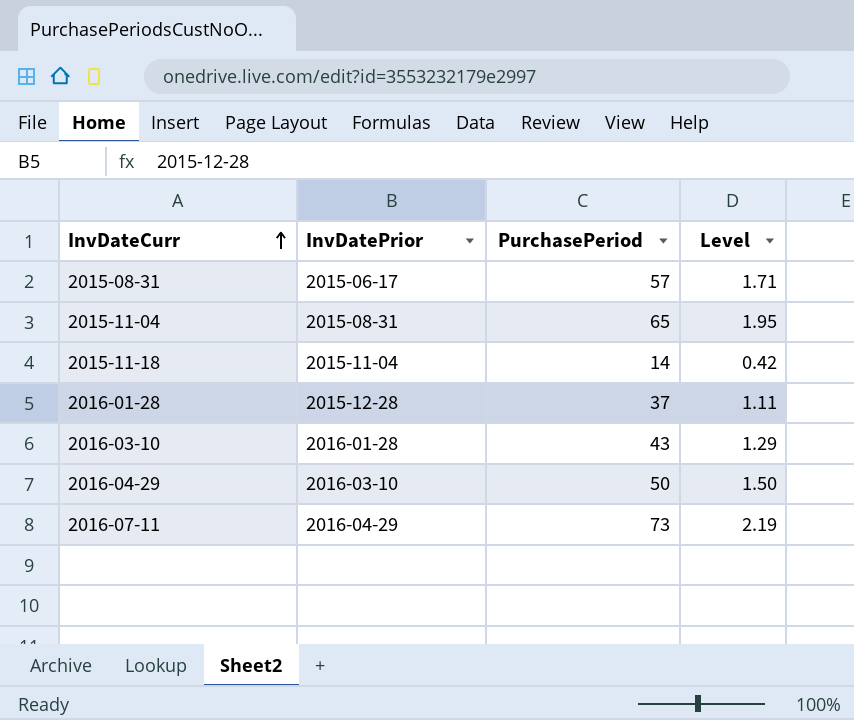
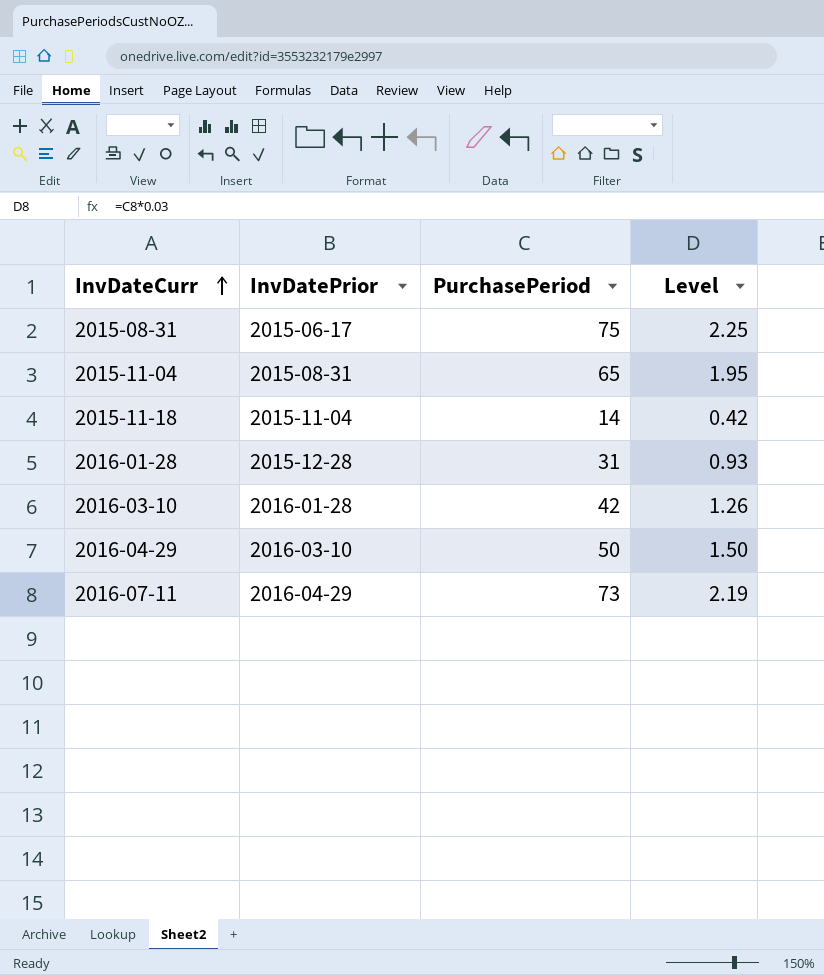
2015-08-31 | PurchasePeriod: 57 -> 75
2015-08-31 | Level: 1.71 -> 2.25
2016-01-28 | PurchasePeriod: 37 -> 31
2016-01-28 | Level: 1.11 -> 0.93
2016-03-10 | PurchasePeriod: 43 -> 42
2016-03-10 | Level: 1.29 -> 1.26

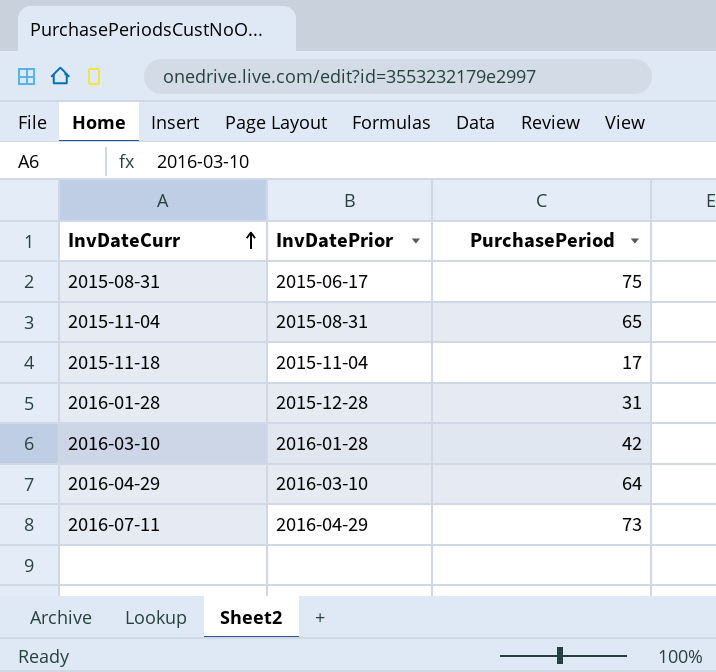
column Level | formula: [PurchasePeriod] * 0.03 -> none
2015-11-18 | PurchasePeriod: 14 -> 17
2016-04-29 | PurchasePeriod: 50 -> 64

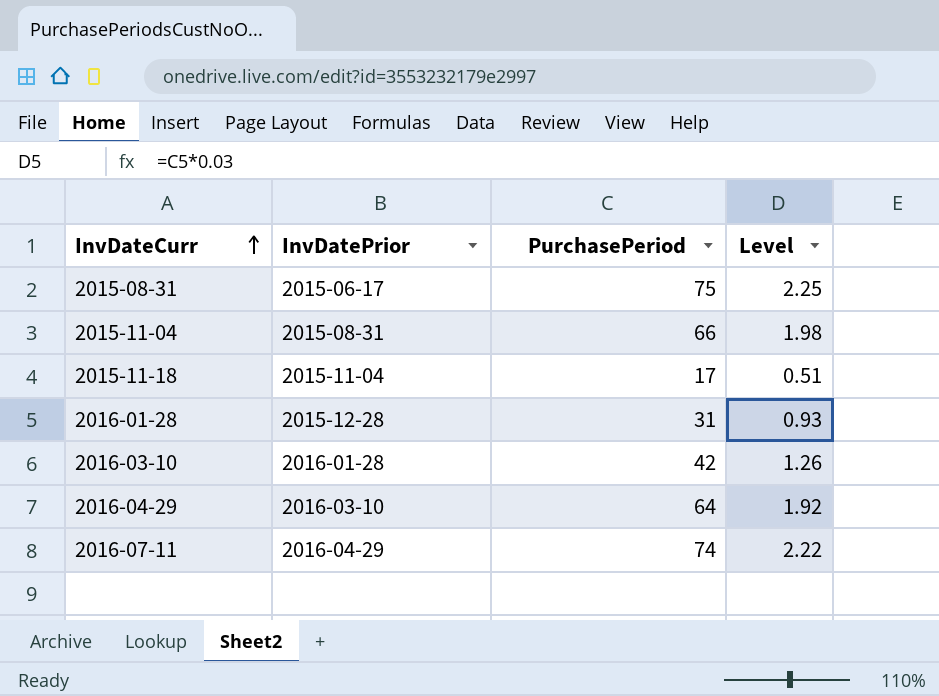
column Level | formula: none -> [PurchasePeriod] * 0.03
2015-11-04 | PurchasePeriod: 65 -> 66
2016-07-11 | PurchasePeriod: 73 -> 74

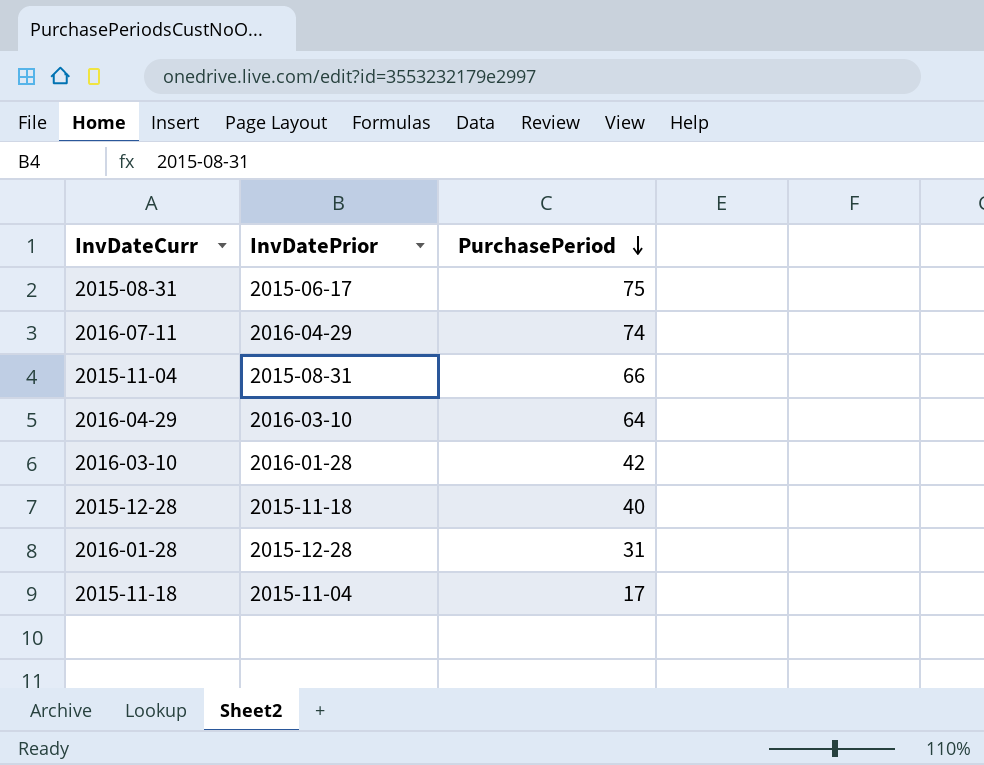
row order: InvDateCurr ascending -> PurchasePeriod descending
column Level | formula: [PurchasePeriod] * 0.03 -> none
row 2015-12-28: none -> 2015-11-18 | 40

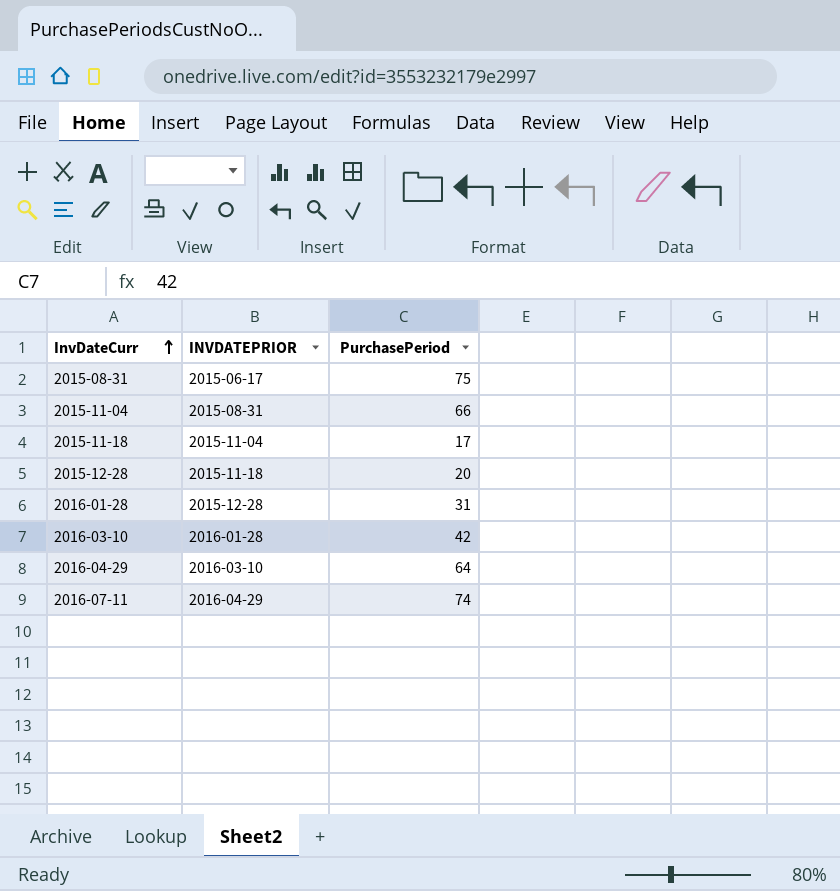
row order: PurchasePeriod descending -> InvDateCurr ascending
column name: InvDatePrior -> INVDATEPRIOR
2015-12-28 | PurchasePeriod: 40 -> 20

